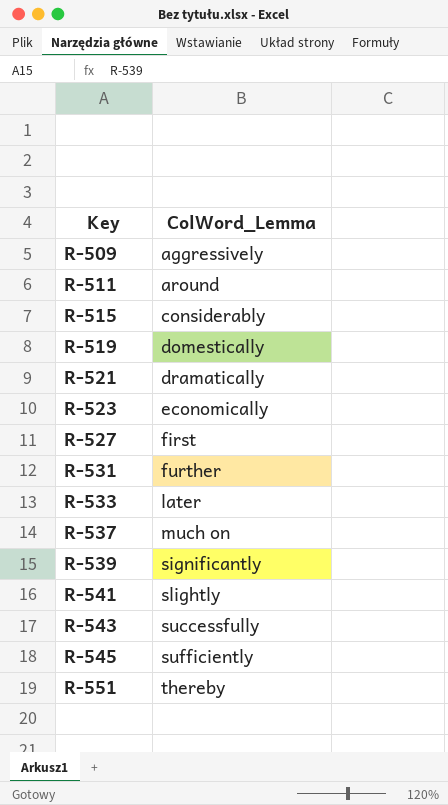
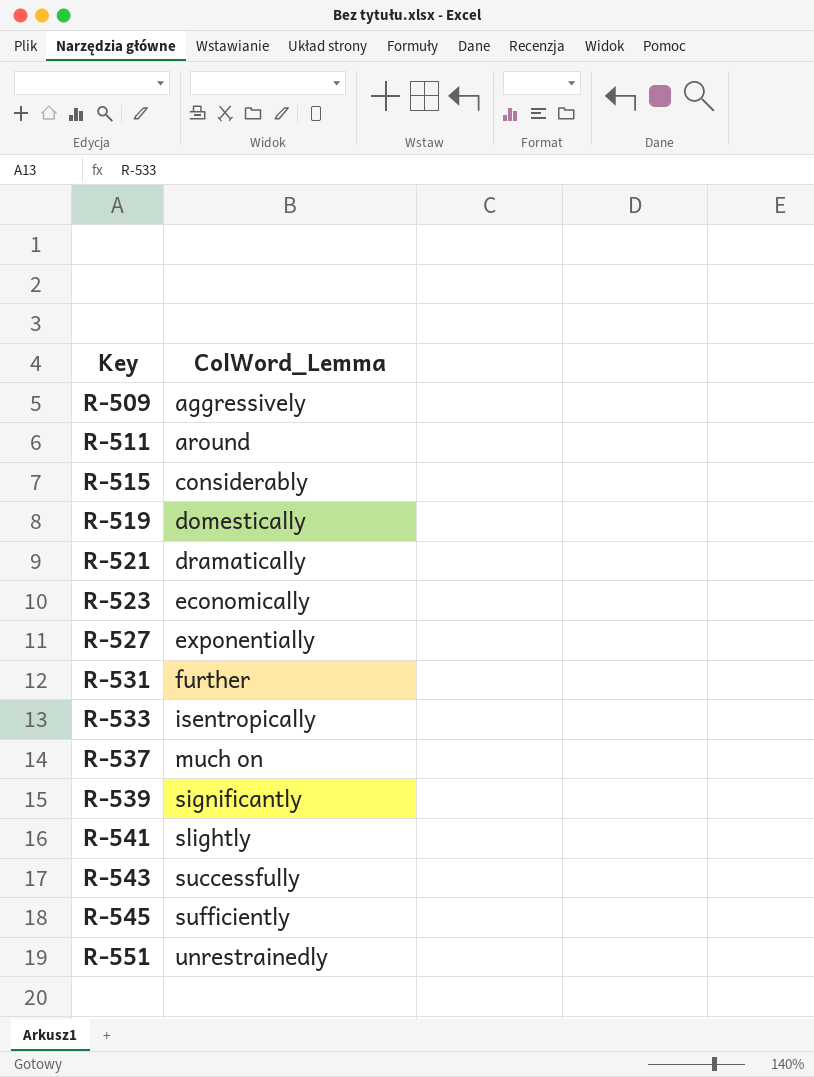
R-527 | ColWord_Lemma: first -> exponentially
R-533 | ColWord_Lemma: later -> isentropically
R-551 | ColWord_Lemma: thereby -> unrestrainedly

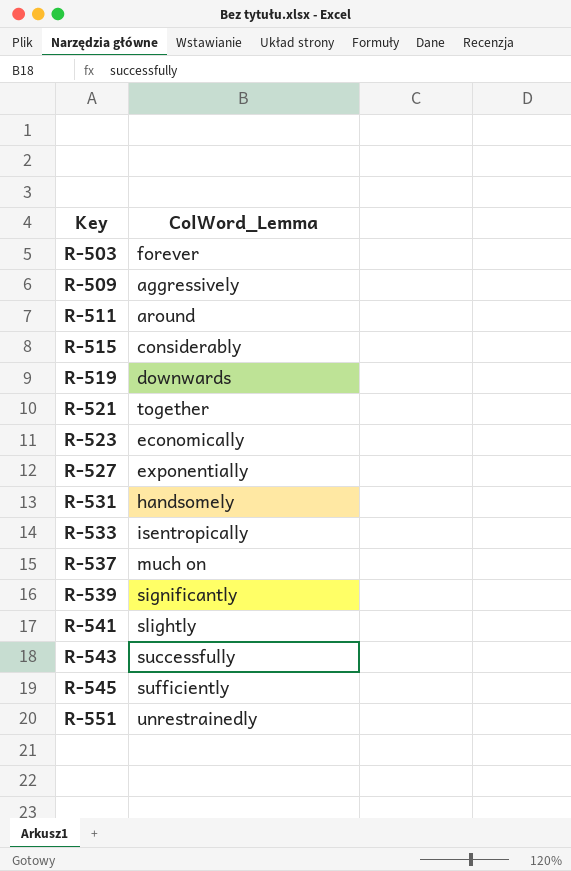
row R-503: none -> forever
R-519 | ColWord_Lemma: domestically -> downwards
R-521 | ColWord_Lemma: dramatically -> together
R-531 | ColWord_Lemma: further -> handsomely

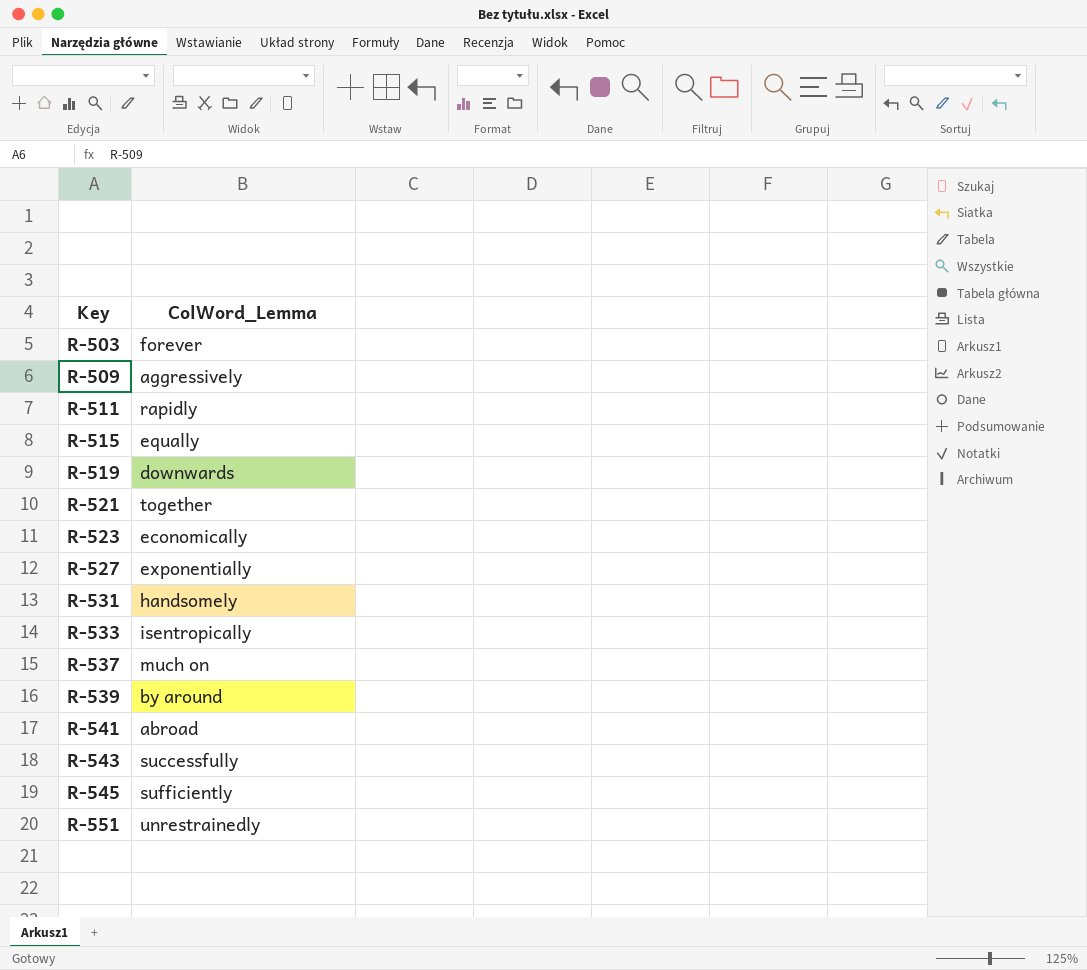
R-511 | ColWord_Lemma: around -> rapidly
R-515 | ColWord_Lemma: considerably -> equally
R-539 | ColWord_Lemma: significantly -> by around
R-541 | ColWord_Lemma: slightly -> abroad

